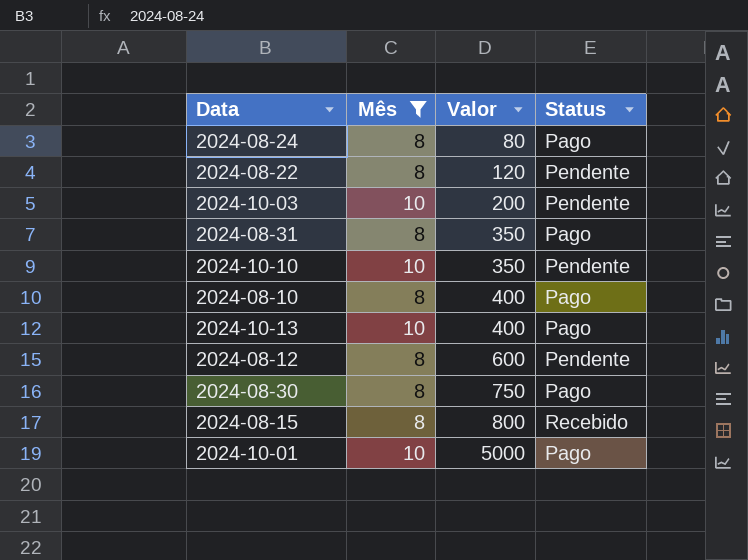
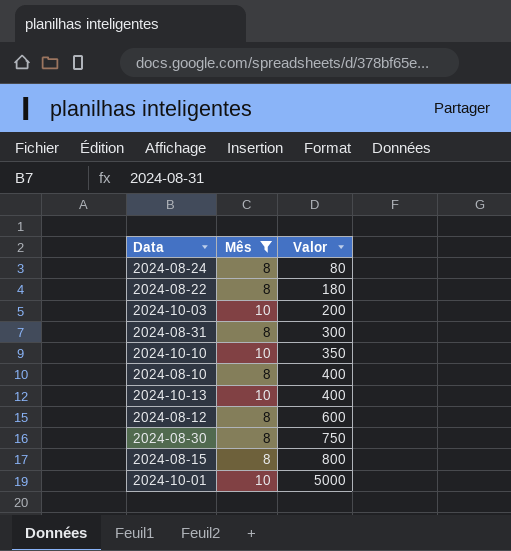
column Status | position: 4 -> none
2024-08-22 | Valor: 120 -> 180
2024-08-31 | Valor: 350 -> 300

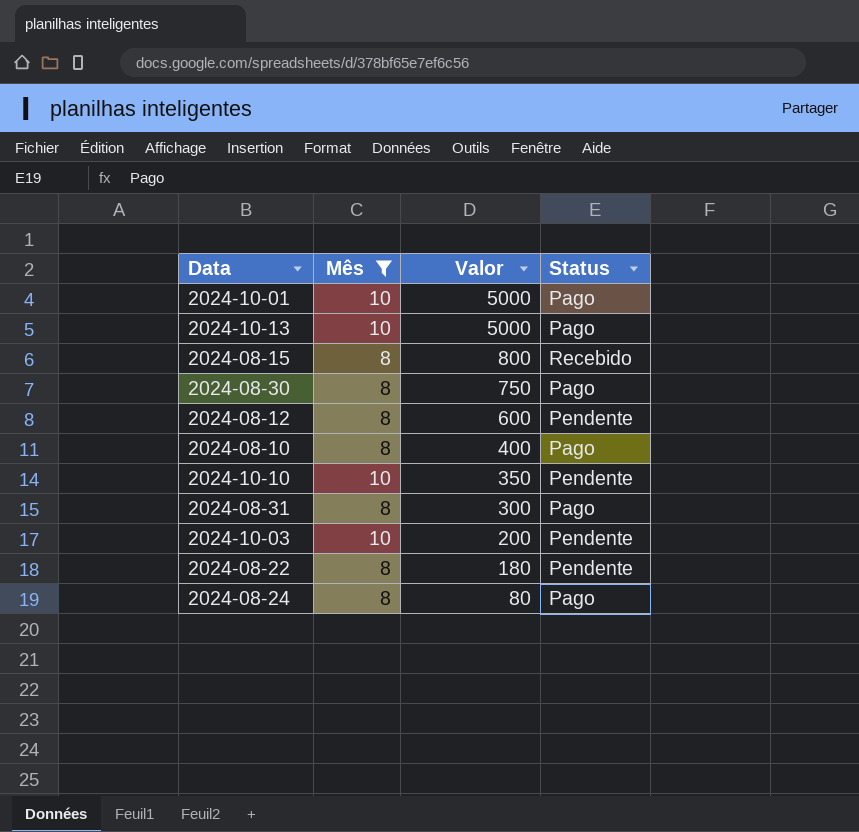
row order: Valor ascending -> Valor descending
column Status | position: none -> 4
2024-10-13 | Valor: 400 -> 5000

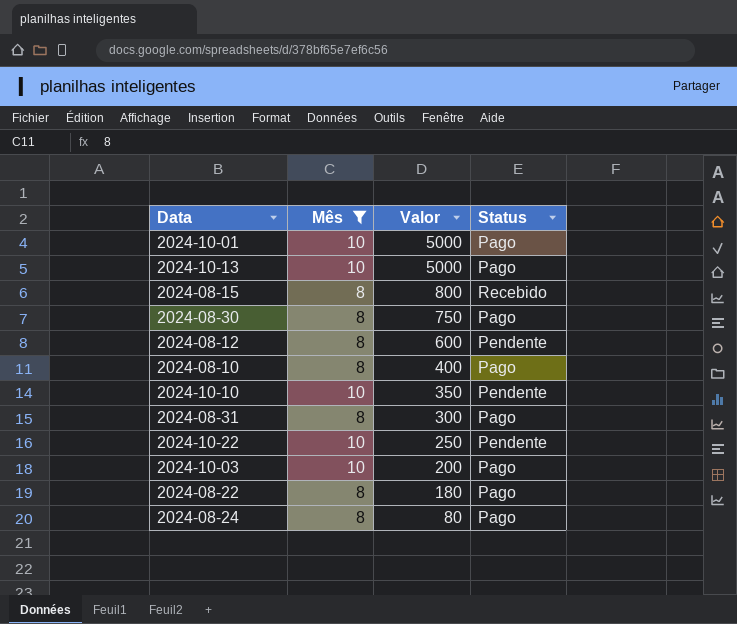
row 2024-10-22: none -> 10 | 250 | Pendente
2024-10-03 | Status: Pendente -> Pago
2024-08-22 | Status: Pendente -> Pago

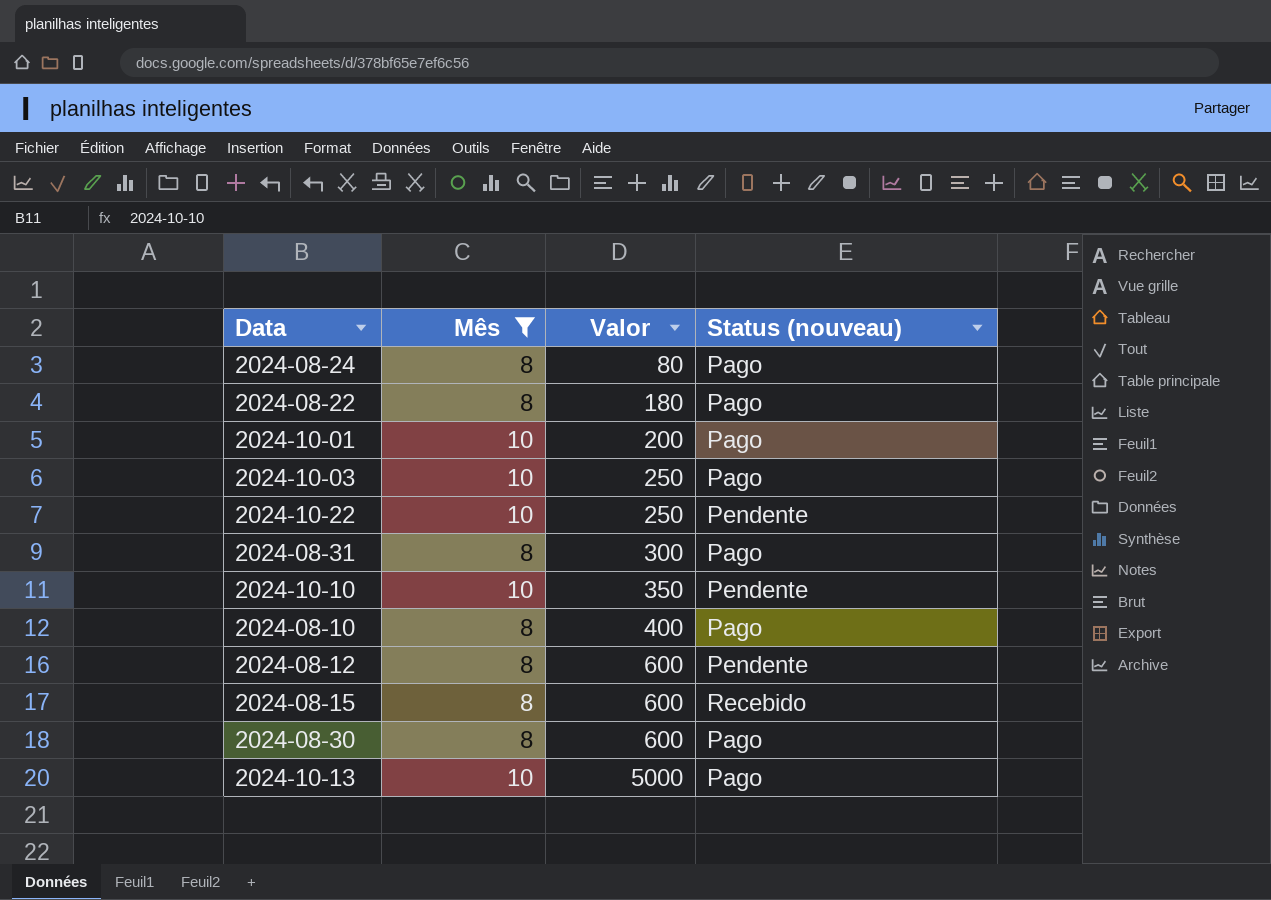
row order: Valor descending -> Valor ascending
column name: Status -> Status (nouveau)
2024-10-01 | Valor: 5000 -> 200
2024-10-03 | Valor: 200 -> 250
2024-08-15 | Valor: 800 -> 600
2024-08-30 | Valor: 750 -> 600

